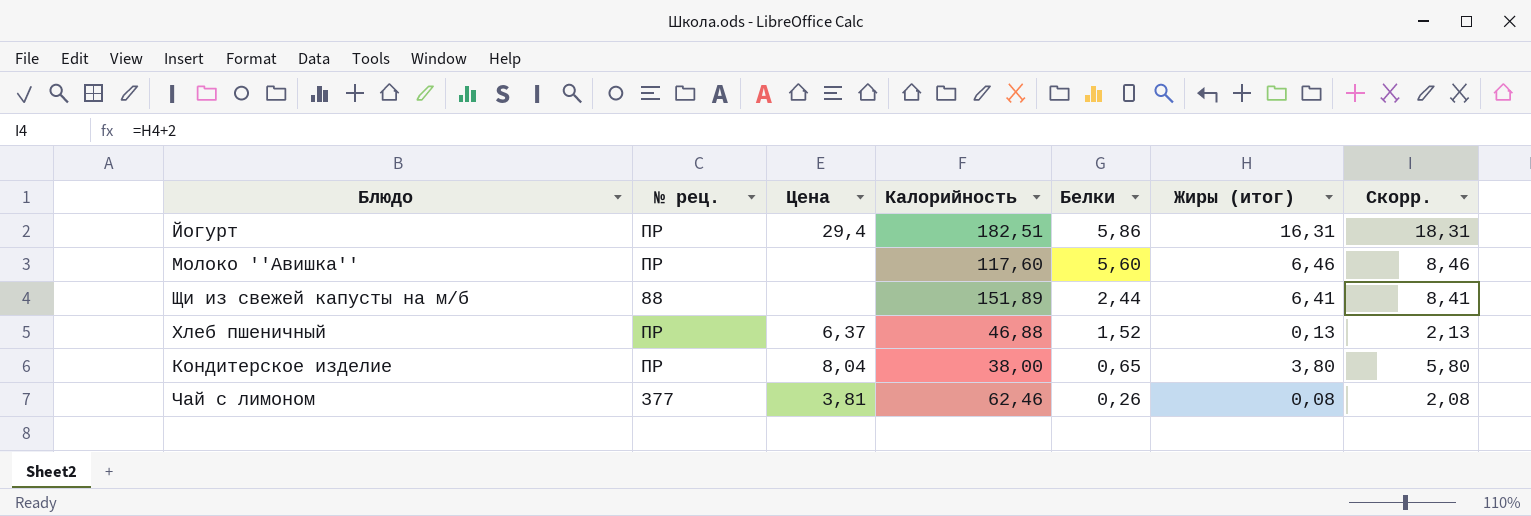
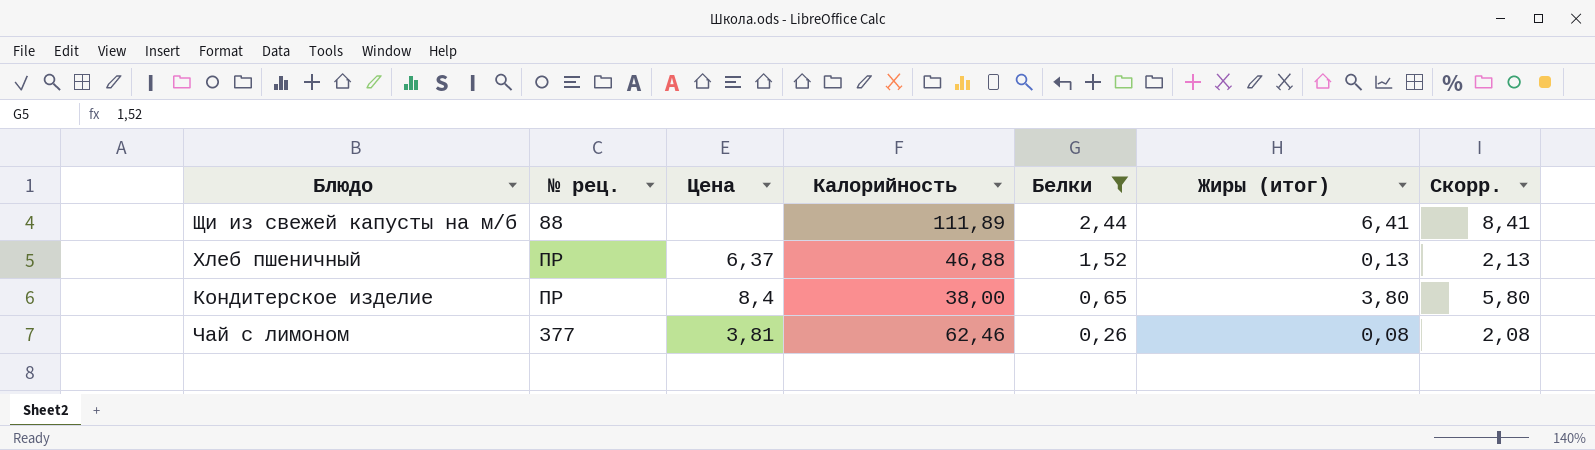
filter: none -> Белки <= 2,44
Щи из свежей капусты на м/б | Калорийность: 151,89 -> 111,89
Кондитерское изделие | Цена: 8,04 -> 8,4

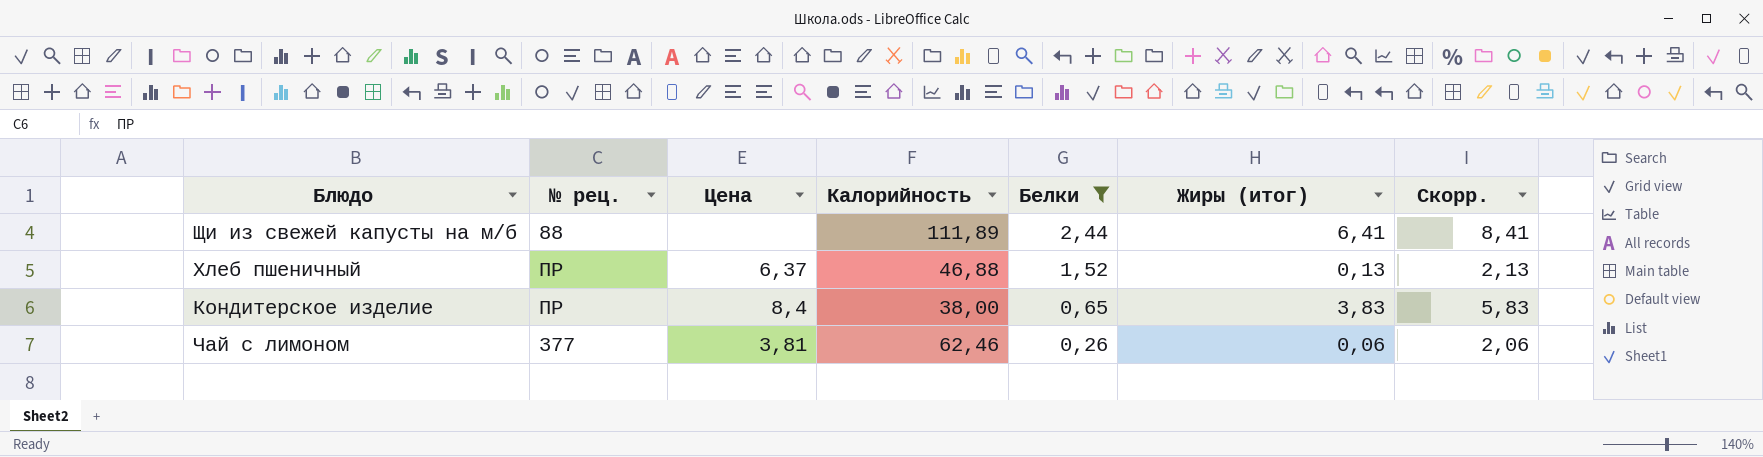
Кондитерское изделие | Жиры (итог): 3,80 -> 3,83
Кондитерское изделие | Скорр.: 5,80 -> 5,83
Чай с лимоном | Жиры (итог): 0,08 -> 0,06
Чай с лимоном | Скорр.: 2,08 -> 2,06

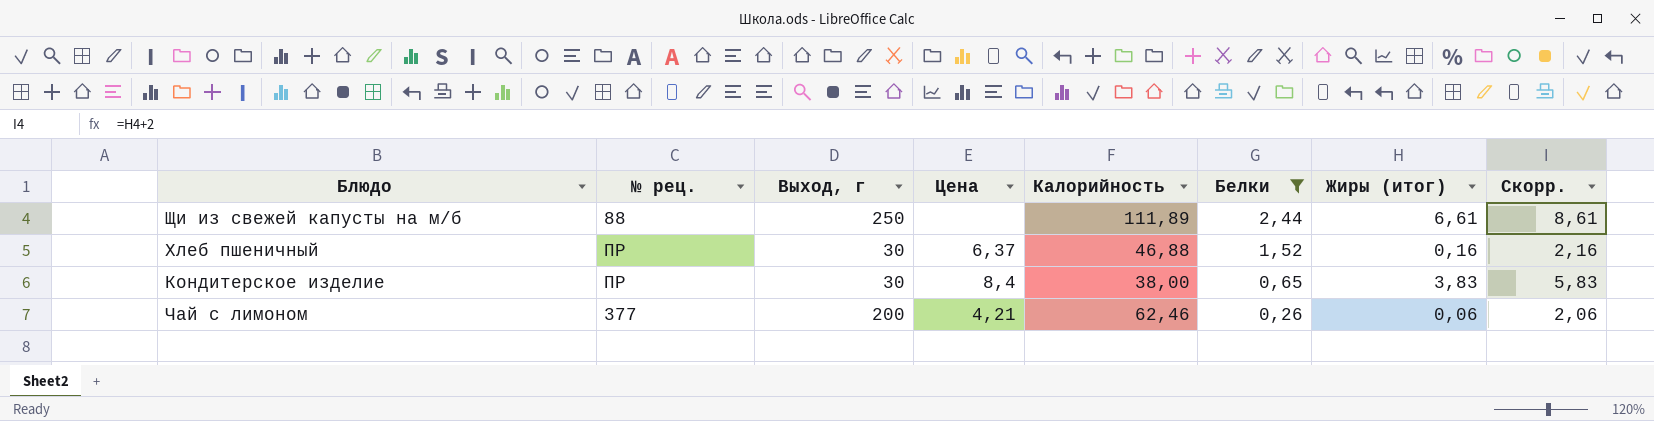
column Выход, г | position: none -> 3
Щи из свежей капусты на м/б | Жиры (итог): 6,41 -> 6,61
Щи из свежей капусты на м/б | Скорр.: 8,41 -> 8,61
Хлеб пшеничный | Жиры (итог): 0,13 -> 0,16
Хлеб пшеничный | Скорр.: 2,13 -> 2,16
Чай с лимоном | Цена: 3,81 -> 4,21

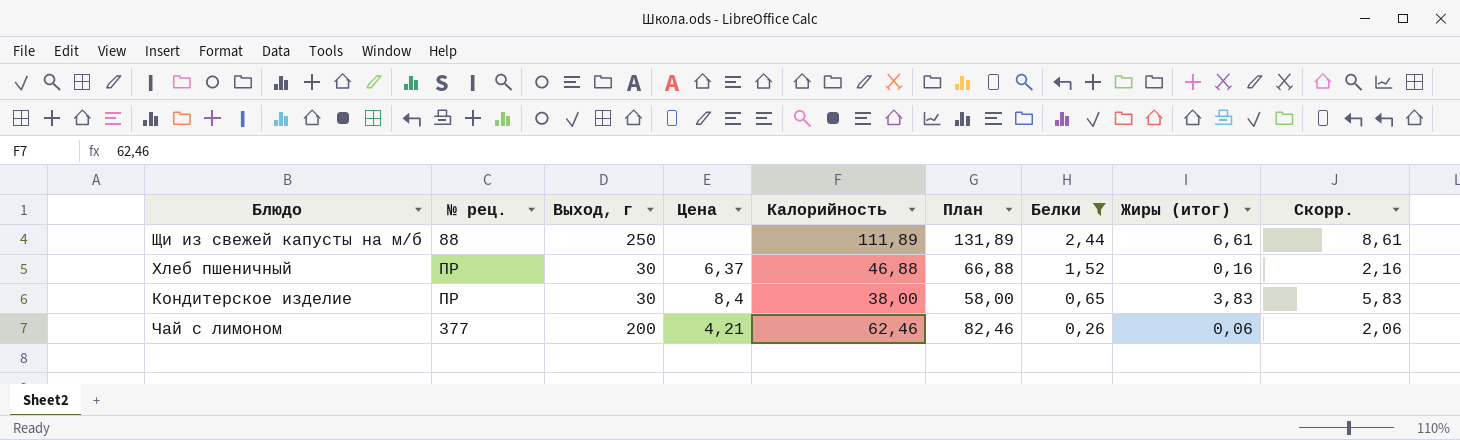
column План | formula: none -> [Калорийность] + 20

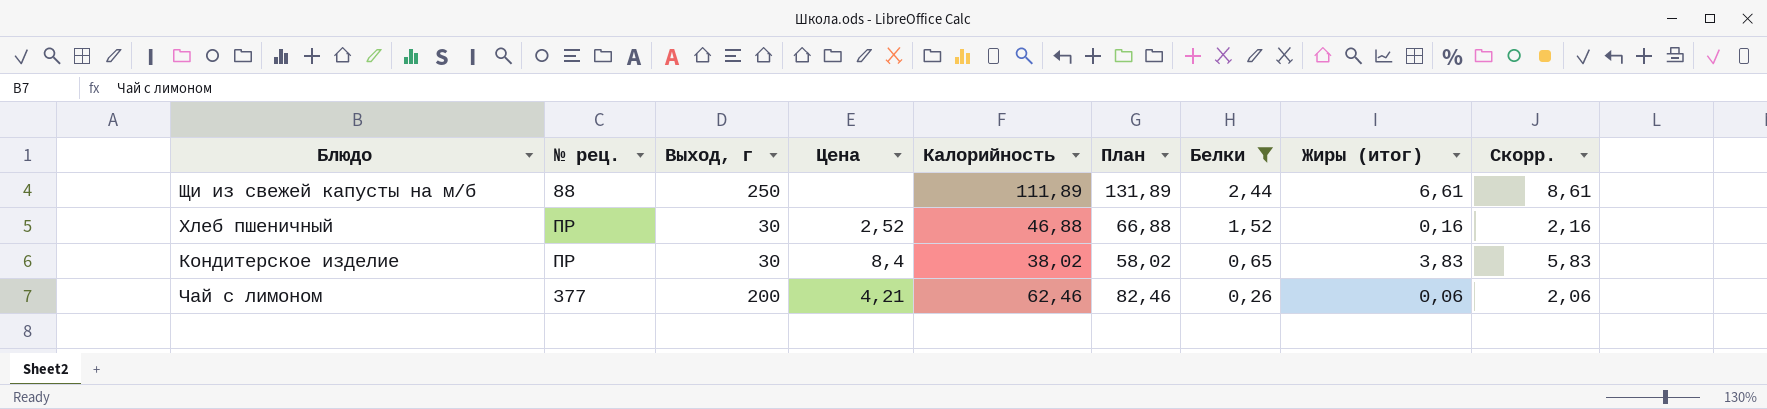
Хлеб пшеничный | Цена: 6,37 -> 2,52
Кондитерское изделие | Калорийность: 38,00 -> 38,02
Кондитерское изделие | План: 58,00 -> 58,02

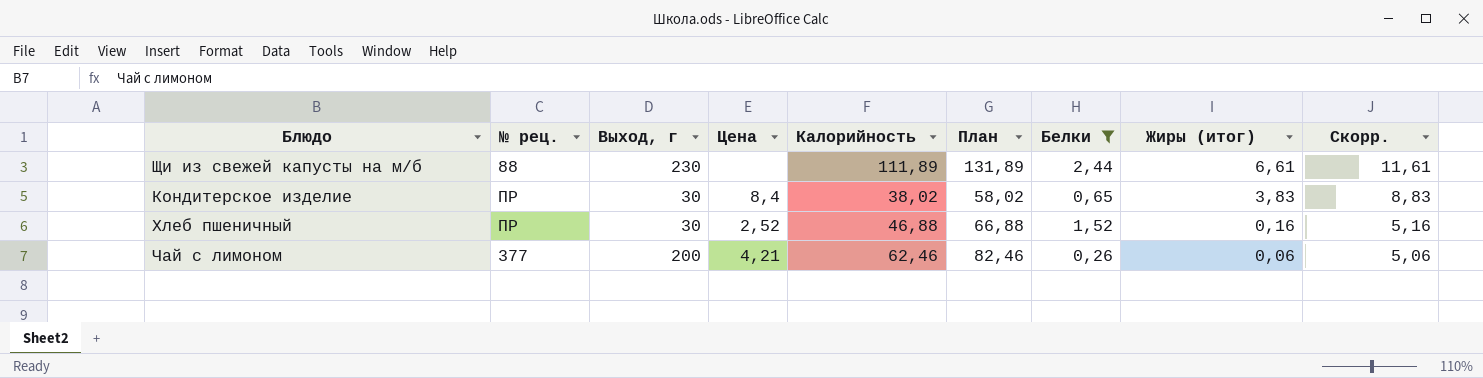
row order: Белки descending -> Жиры (итог) descending
column Скорр. | formula: [Жиры (итог)] + 2 -> [Жиры (итог)] + 5
Щи из свежей капусты на м/б | Выход, г: 250 -> 230

